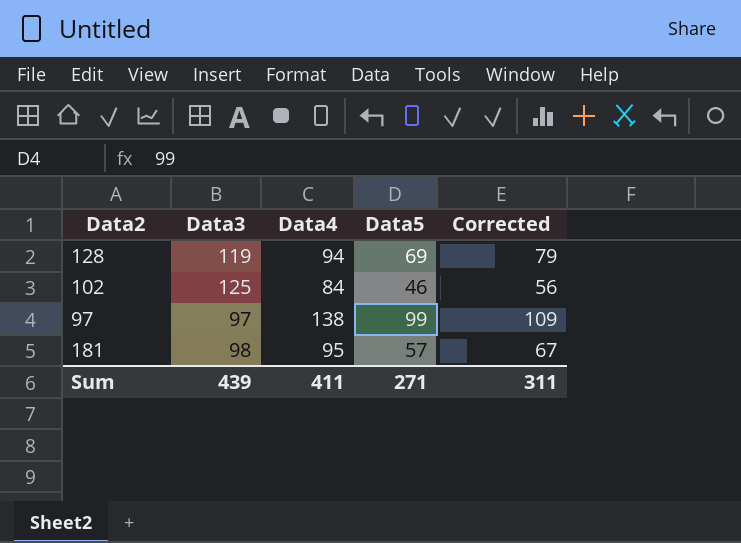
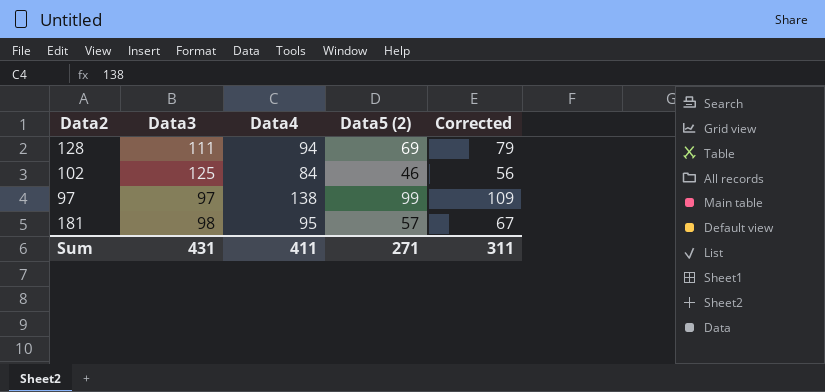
column name: Data5 -> Data5 (2)
128 | Data3: 119 -> 111
Sum | Data3: 439 -> 431

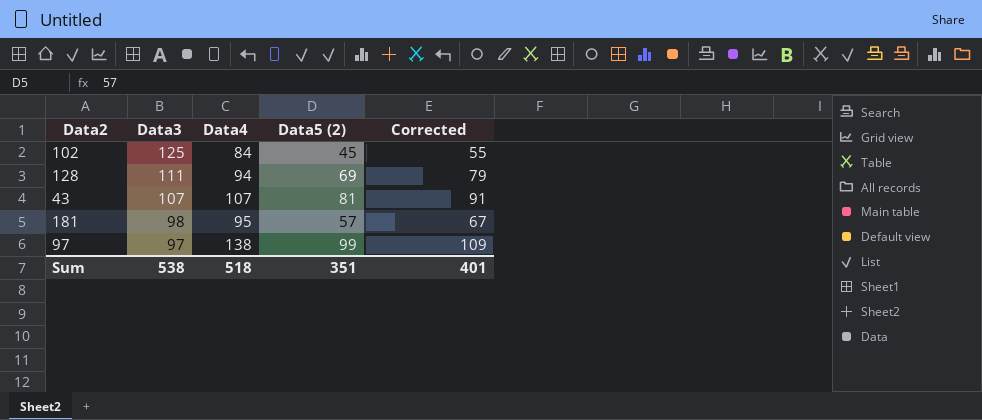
row order: none -> Data3 descending
102 | Data5 (2): 46 -> 45
102 | Corrected: 56 -> 55
row 43: none -> 107 | 107 | 81 | 91
Sum | Data3: 431 -> 538
Sum | Data4: 411 -> 518
Sum | Data5 (2): 271 -> 351
Sum | Corrected: 311 -> 401

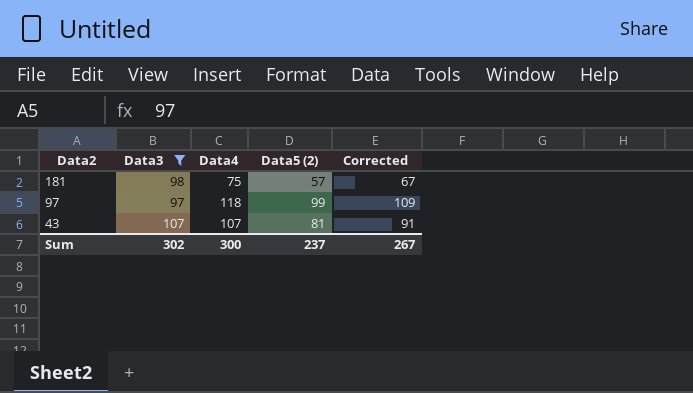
filter: none -> Data3 <= 107
row order: Data3 descending -> Data2 descending
181 | Data4: 95 -> 75
97 | Data4: 138 -> 118
Sum | Data3: 538 -> 302
Sum | Data4: 518 -> 300
Sum | Data5 (2): 351 -> 237
Sum | Corrected: 401 -> 267

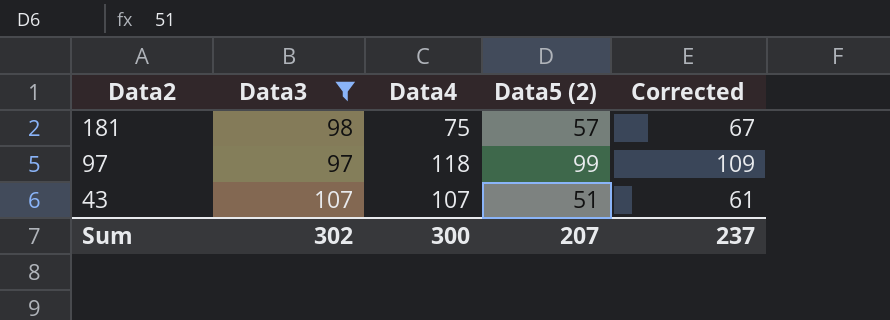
43 | Data5 (2): 81 -> 51
43 | Corrected: 91 -> 61
Sum | Data5 (2): 237 -> 207
Sum | Corrected: 267 -> 237

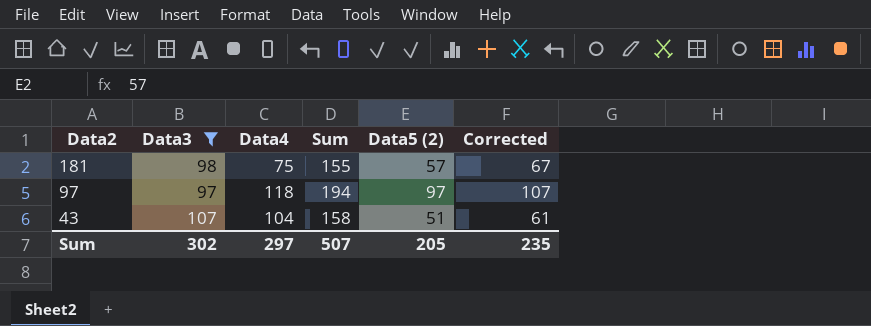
column Sum | formula: none -> [Data3] + [Data5 (2)]
97 | Data5 (2): 99 -> 97
97 | Corrected: 109 -> 107
43 | Data4: 107 -> 104
Sum | Data4: 300 -> 297
Sum | Data5 (2): 207 -> 205
Sum | Corrected: 237 -> 235

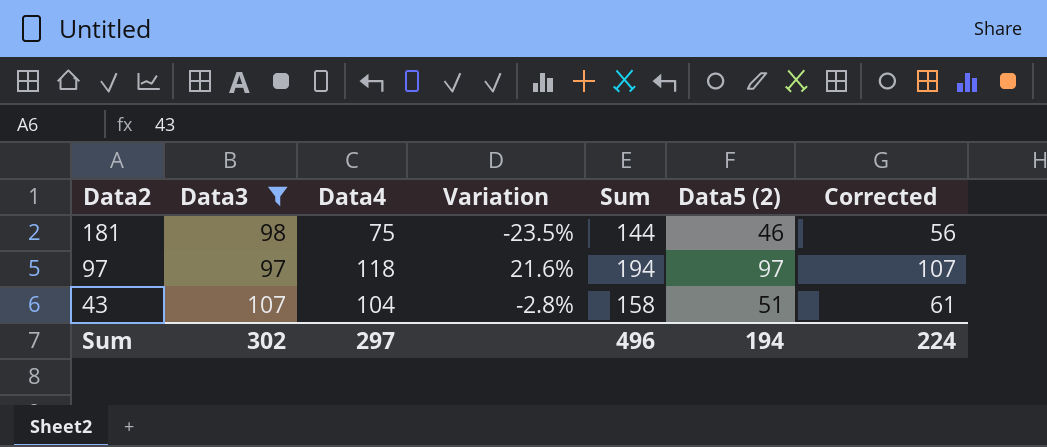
column Variation | formula: none -> ([Data4] - [Data3]) / [Data3]
181 | Sum: 155 -> 144
181 | Data5 (2): 57 -> 46
181 | Corrected: 67 -> 56
Sum | Sum: 507 -> 496
Sum | Data5 (2): 205 -> 194
Sum | Corrected: 235 -> 224

